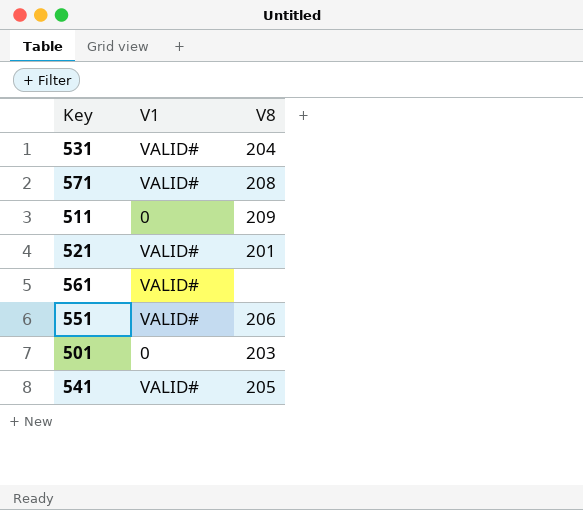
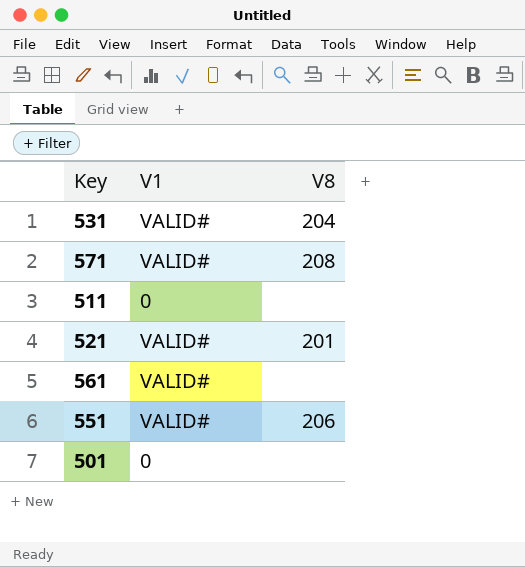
row 541: VALID# | 205 -> none
511 | V8: 209 -> none
501 | V8: 203 -> none

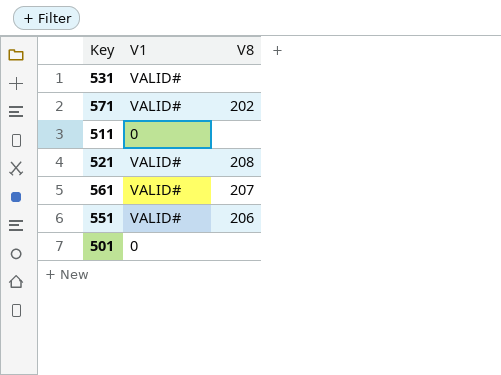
531 | V8: 204 -> none
571 | V8: 208 -> 202
521 | V8: 201 -> 208
561 | V8: none -> 207

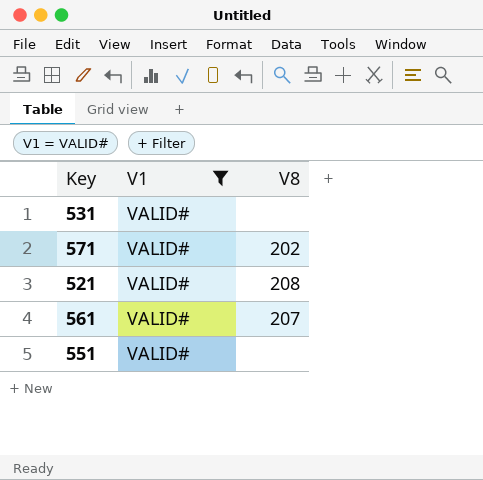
filter: none -> V1 = VALID#
551 | V8: 206 -> none

